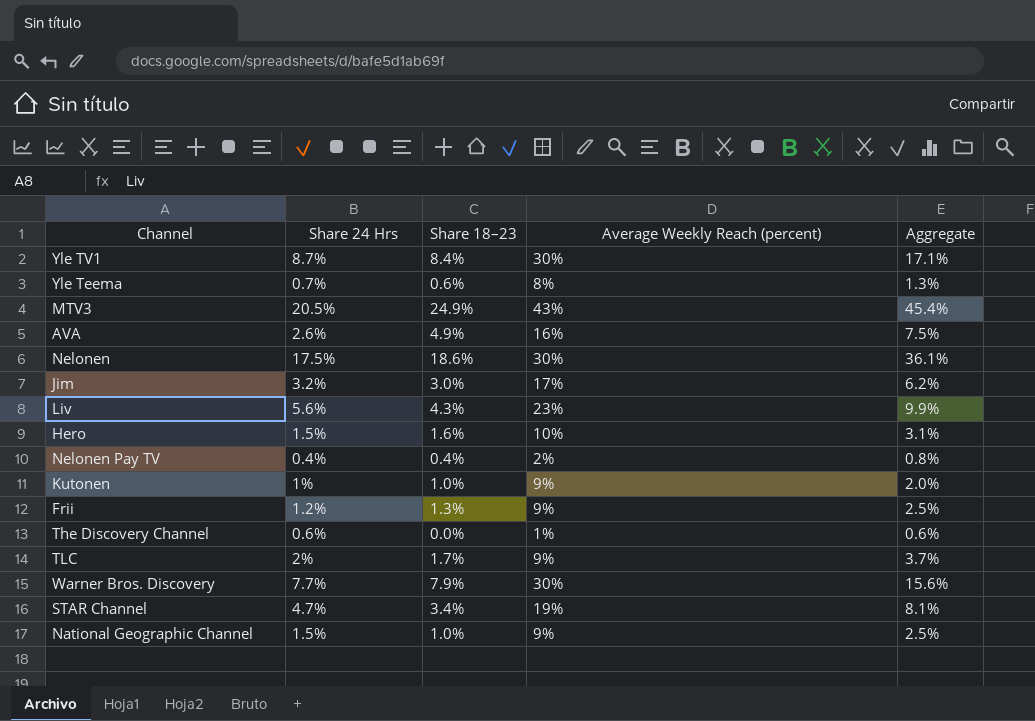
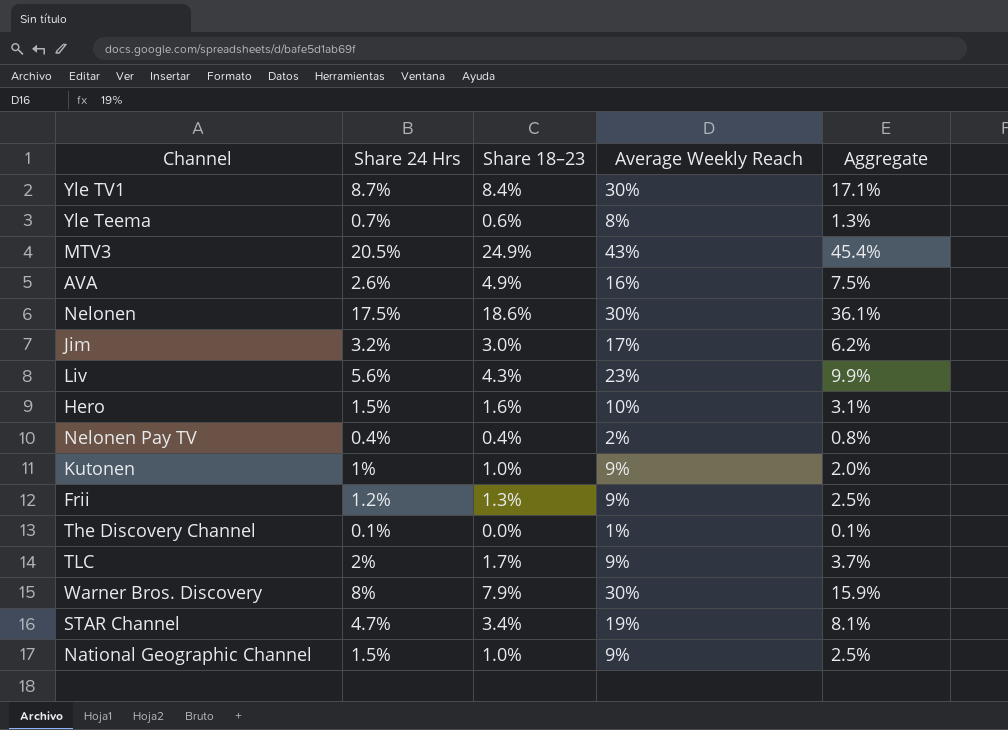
column name: Average Weekly Reach (percent) -> Average Weekly Reach
The Discovery Channel | Share 24 Hrs: 0.6% -> 0.1%
The Discovery Channel | Aggregate: 0.6% -> 0.1%
Warner Bros. Discovery | Share 24 Hrs: 7.7% -> 8%
Warner Bros. Discovery | Aggregate: 15.6% -> 15.9%

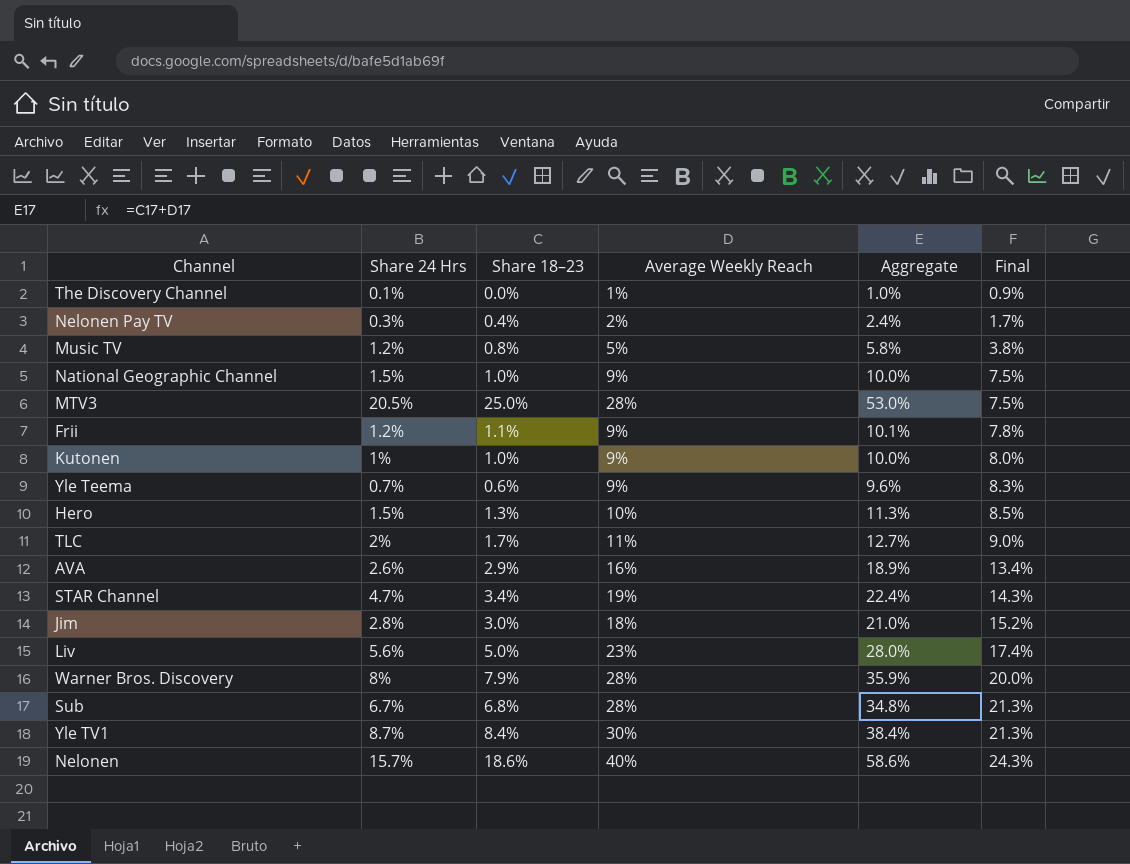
row order: none -> Final ascending
column Aggregate | formula: [Share 24 Hrs] + [Share 18–23] -> [Share 18–23] + [Average Weekly Reach]
column Final | formula: none -> [Average Weekly Reach] - [Share 24 Hrs]
Nelonen Pay TV | Share 24 Hrs: 0.4% -> 0.3%
row Music TV: none -> 1.2% | 0.8% | 5% | 5.8% | 3.8%
MTV3 | Share 18–23: 24.9% -> 25.0%
MTV3 | Average Weekly Reach: 43% -> 28%
Frii | Share 18–23: 1.3% -> 1.1%
Yle Teema | Average Weekly Reach: 8% -> 9%
Hero | Share 18–23: 1.6% -> 1.3%
TLC | Average Weekly Reach: 9% -> 11%
AVA | Share 18–23: 4.9% -> 2.9%
Jim | Share 24 Hrs: 3.2% -> 2.8%
Jim | Average Weekly Reach: 17% -> 18%
Liv | Share 18–23: 4.3% -> 5.0%
Warner Bros. Discovery | Average Weekly Reach: 30% -> 28%
row Sub: none -> 6.7% | 6.8% | 28% | 34.8% | 21.3%
Nelonen | Share 24 Hrs: 17.5% -> 15.7%
Nelonen | Average Weekly Reach: 30% -> 40%

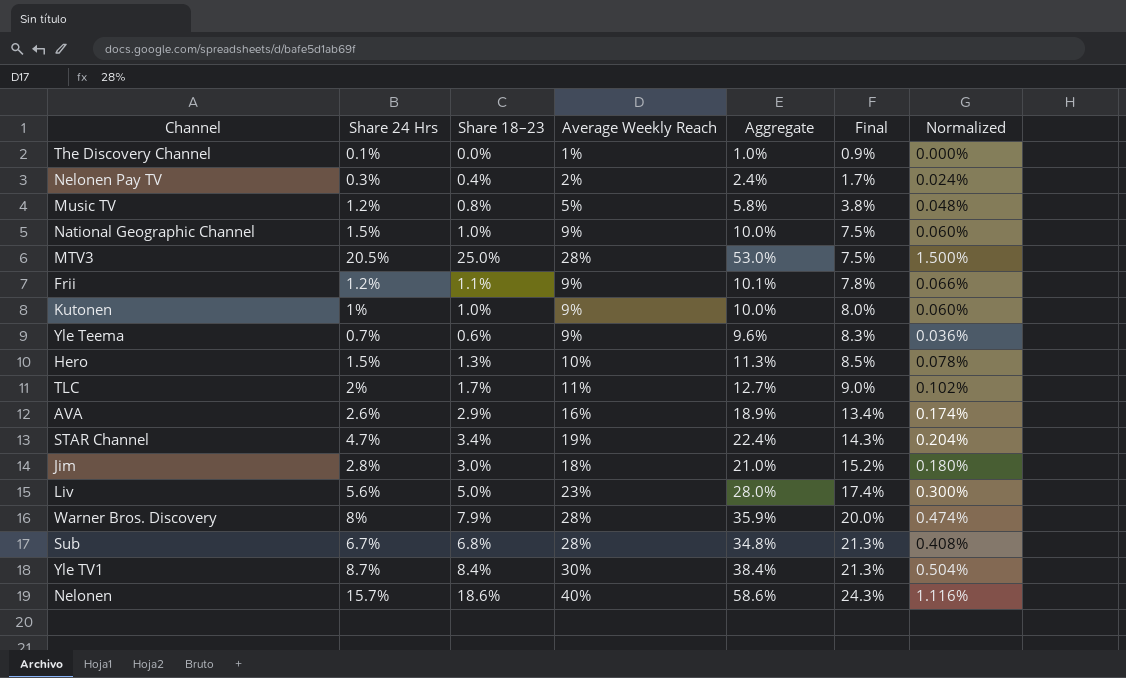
column Normalized | formula: none -> [Share 18–23] * 0.06

